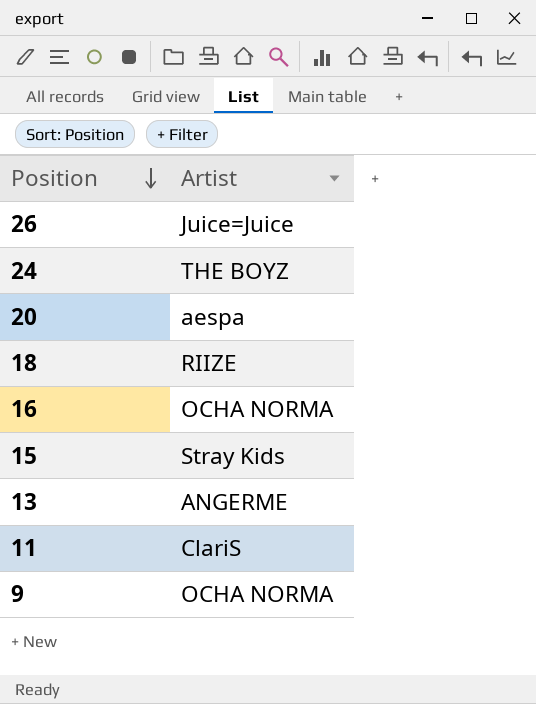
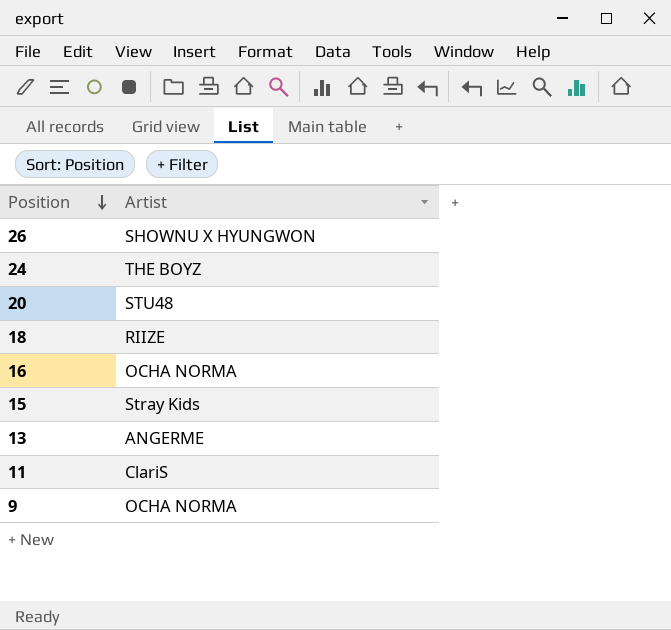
26 | Artist: Juice=Juice -> SHOWNU X HYUNGWON
20 | Artist: aespa -> STU48

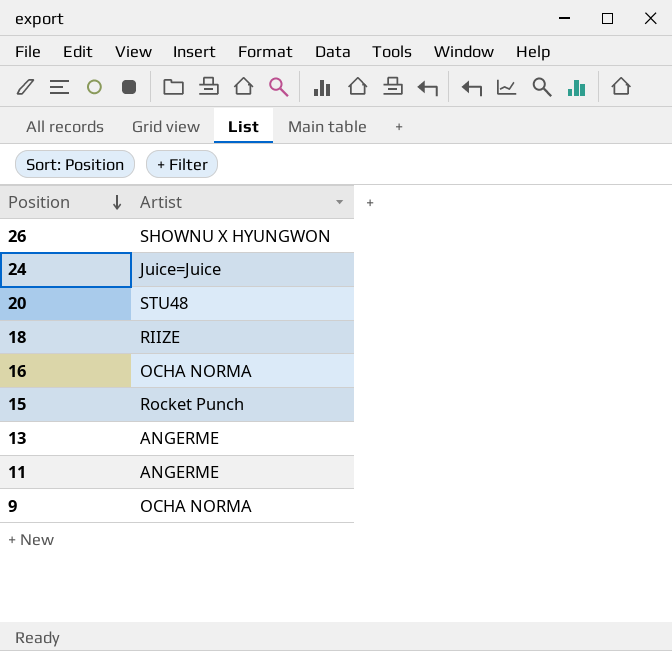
24 | Artist: THE BOYZ -> Juice=Juice
15 | Artist: Stray Kids -> Rocket Punch
11 | Artist: ClariS -> ANGERME

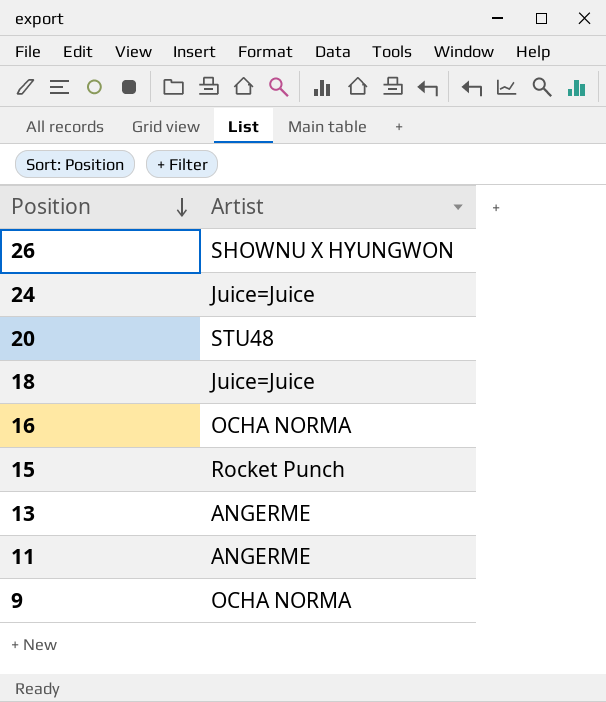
18 | Artist: RIIZE -> Juice=Juice

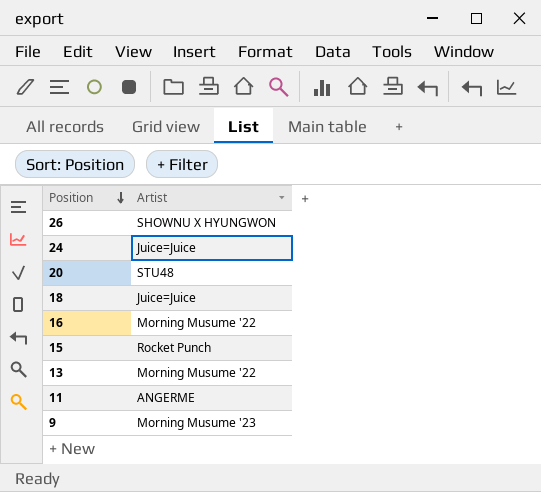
16 | Artist: OCHA NORMA -> Morning Musume '22
13 | Artist: ANGERME -> Morning Musume '22
9 | Artist: OCHA NORMA -> Morning Musume '23

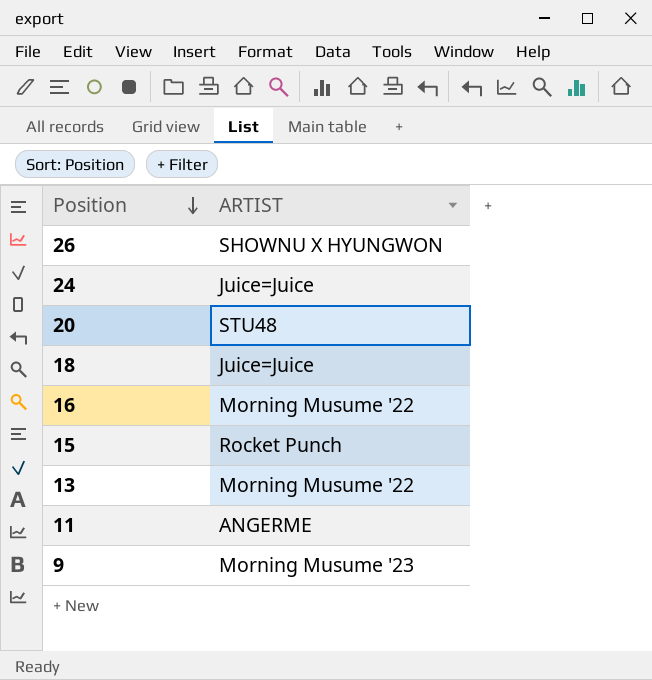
column name: Artist -> ARTIST

